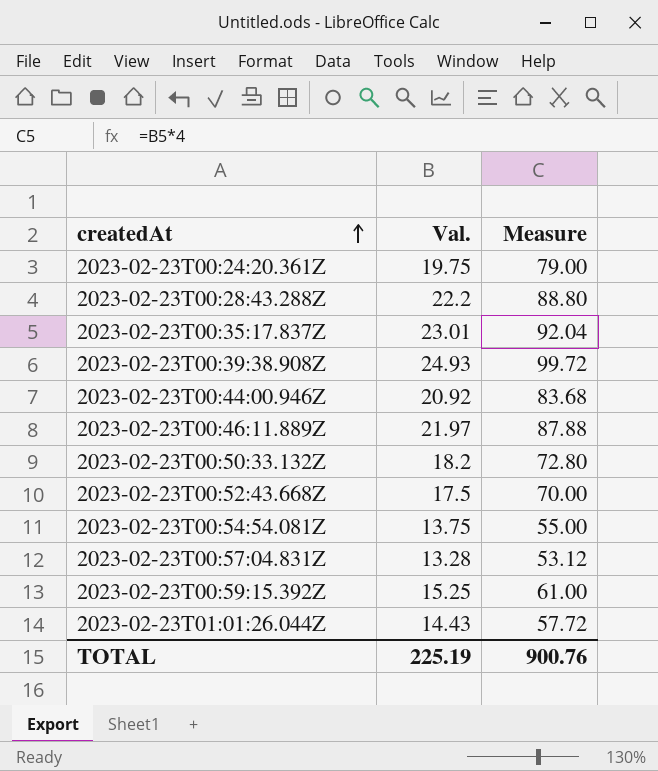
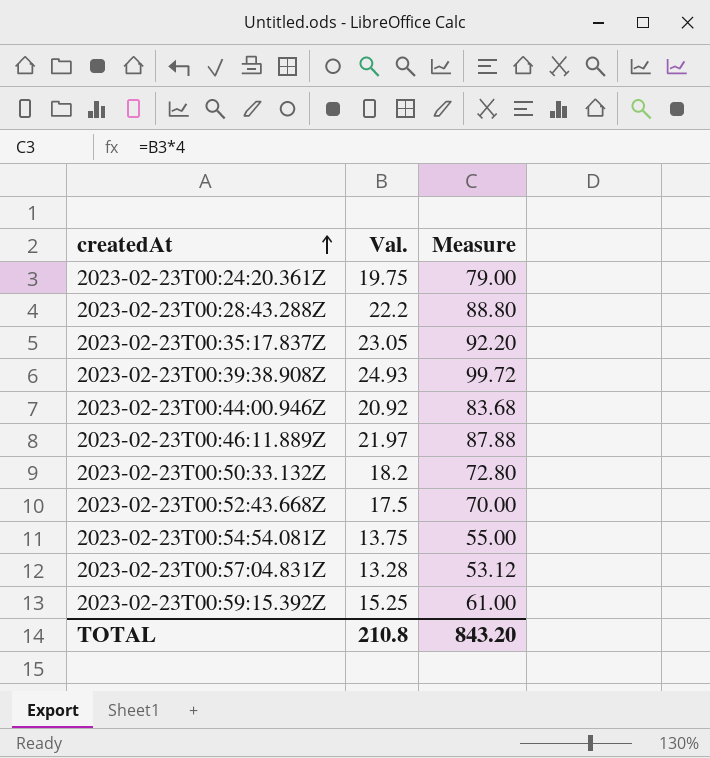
row 2023-02-23T01:01:26.044Z: 14.43 | 57.72 -> none
2023-02-23T00:35:17.837Z | Val.: 23.01 -> 23.05
2023-02-23T00:35:17.837Z | Measure: 92.04 -> 92.20
TOTAL | Val.: 225.19 -> 210.8
TOTAL | Measure: 900.76 -> 843.20

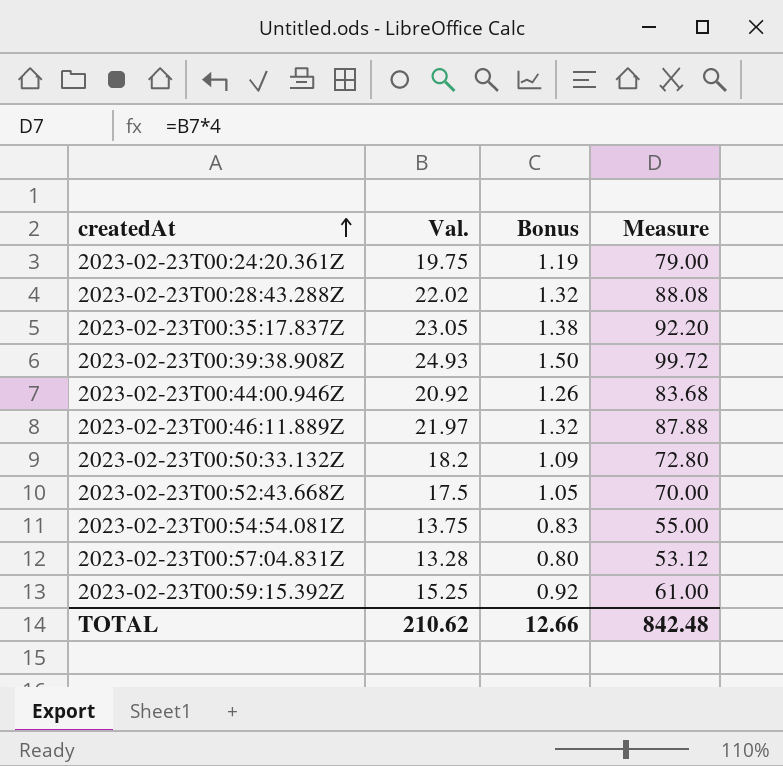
column Bonus | formula: none -> [Val.] * 0.06
2023-02-23T00:28:43.288Z | Val.: 22.2 -> 22.02
2023-02-23T00:28:43.288Z | Measure: 88.80 -> 88.08
TOTAL | Val.: 210.8 -> 210.62
TOTAL | Measure: 843.20 -> 842.48

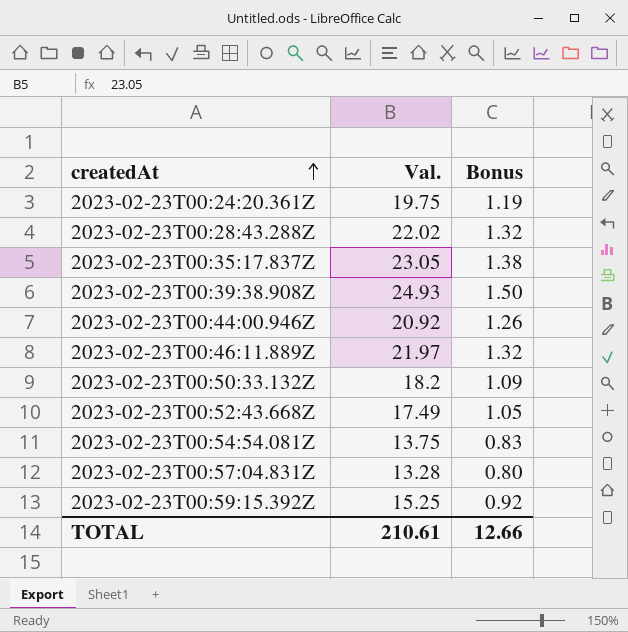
column Measure | formula: [Val.] * 4 -> none
2023-02-23T00:52:43.668Z | Val.: 17.5 -> 17.49
TOTAL | Val.: 210.62 -> 210.61

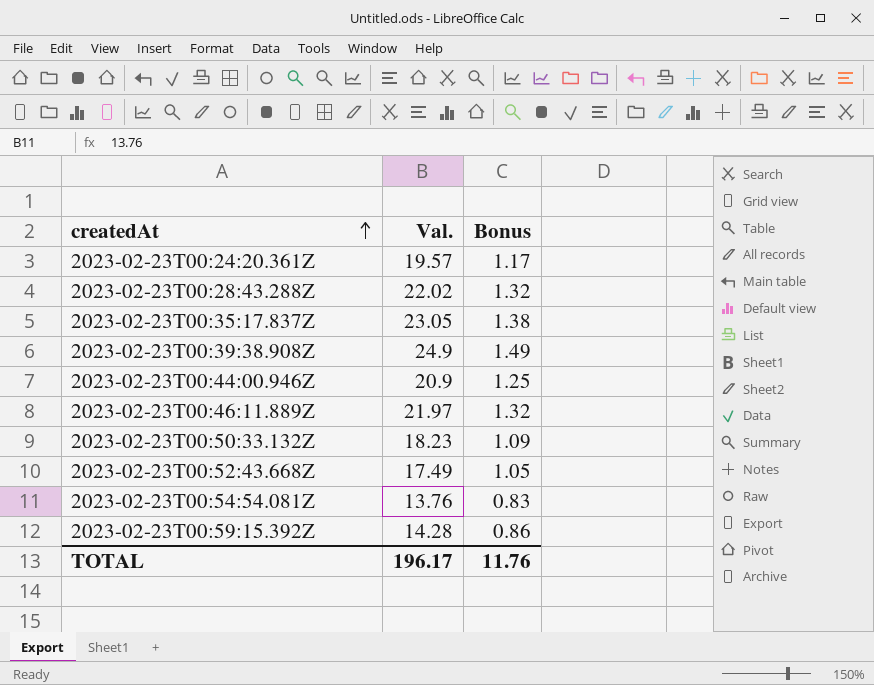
row 2023-02-23T00:57:04.831Z: 13.28 | 0.80 -> none
2023-02-23T00:24:20.361Z | Val.: 19.75 -> 19.57
2023-02-23T00:24:20.361Z | Bonus: 1.19 -> 1.17
2023-02-23T00:39:38.908Z | Val.: 24.93 -> 24.9
2023-02-23T00:39:38.908Z | Bonus: 1.50 -> 1.49
2023-02-23T00:44:00.946Z | Val.: 20.92 -> 20.9
2023-02-23T00:44:00.946Z | Bonus: 1.26 -> 1.25
2023-02-23T00:50:33.132Z | Val.: 18.2 -> 18.23
2023-02-23T00:54:54.081Z | Val.: 13.75 -> 13.76
2023-02-23T00:59:15.392Z | Val.: 15.25 -> 14.28
2023-02-23T00:59:15.392Z | Bonus: 0.92 -> 0.86
TOTAL | Val.: 210.61 -> 196.17
TOTAL | Bonus: 12.66 -> 11.76

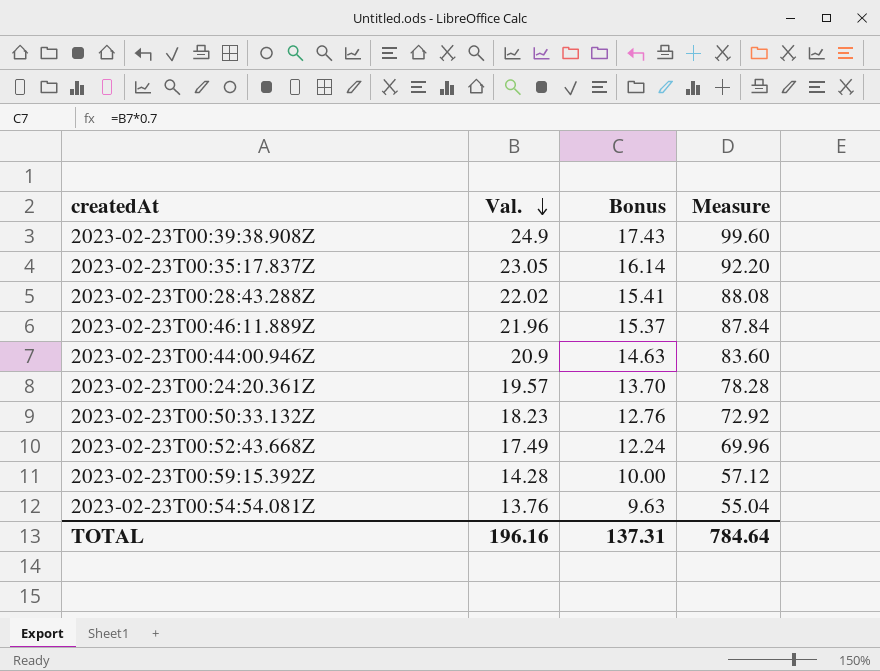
row order: createdAt ascending -> Val. descending
column Bonus | formula: [Val.] * 0.06 -> [Val.] * 0.7
column Measure | formula: none -> [Val.] * 4
2023-02-23T00:46:11.889Z | Val.: 21.97 -> 21.96
TOTAL | Val.: 196.17 -> 196.16
TOTAL | Bonus: 11.76 -> 137.31

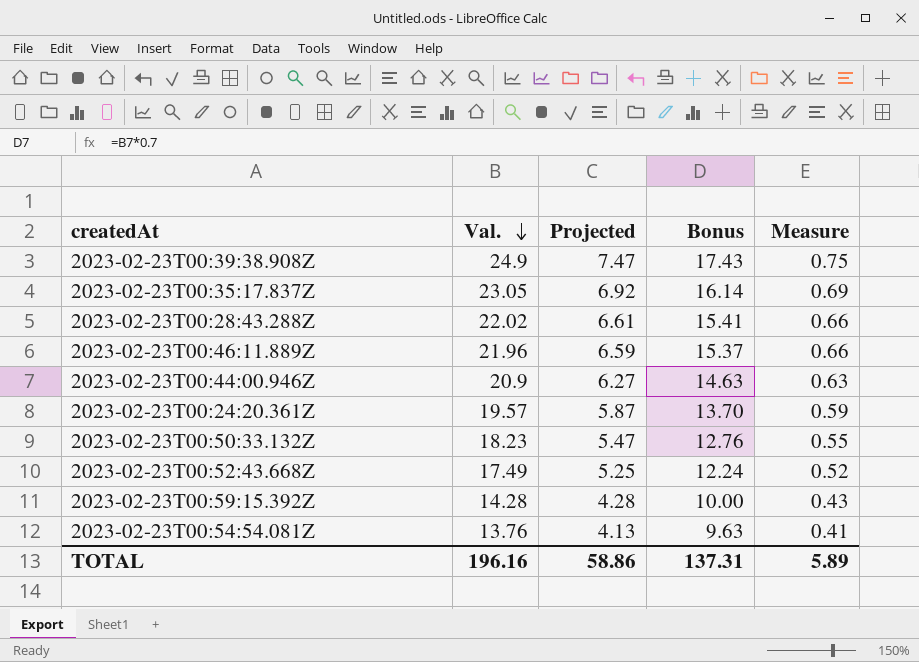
column Projected | formula: none -> [Val.] * 0.3
column Measure | formula: [Val.] * 4 -> [Val.] * 0.03
TOTAL | Measure: 784.64 -> 5.89

